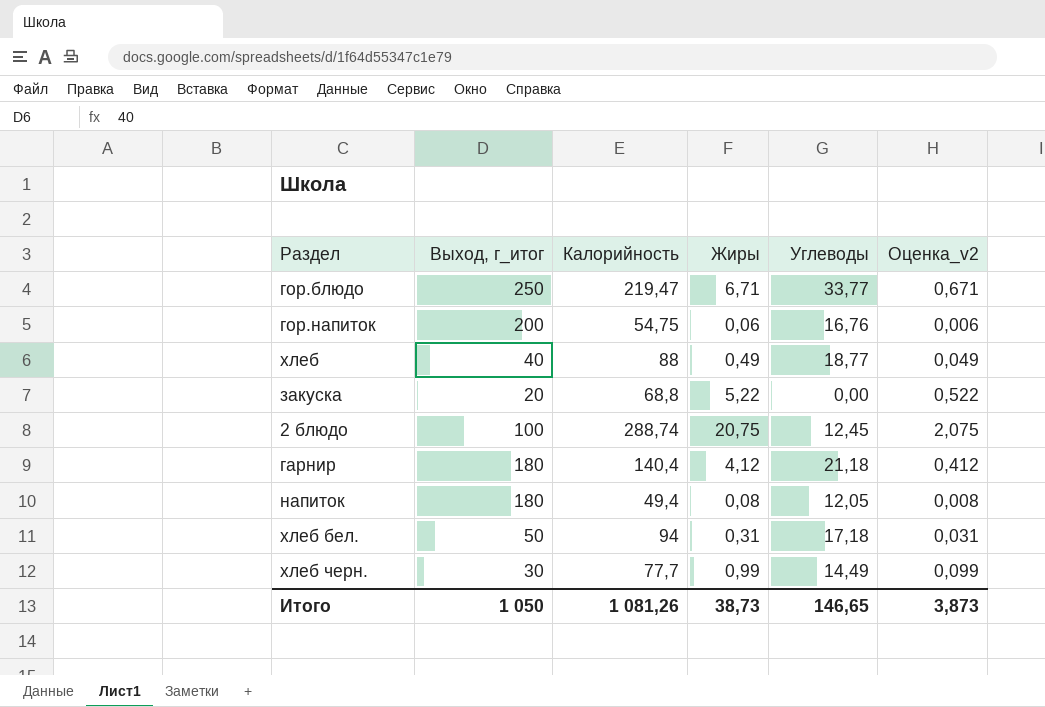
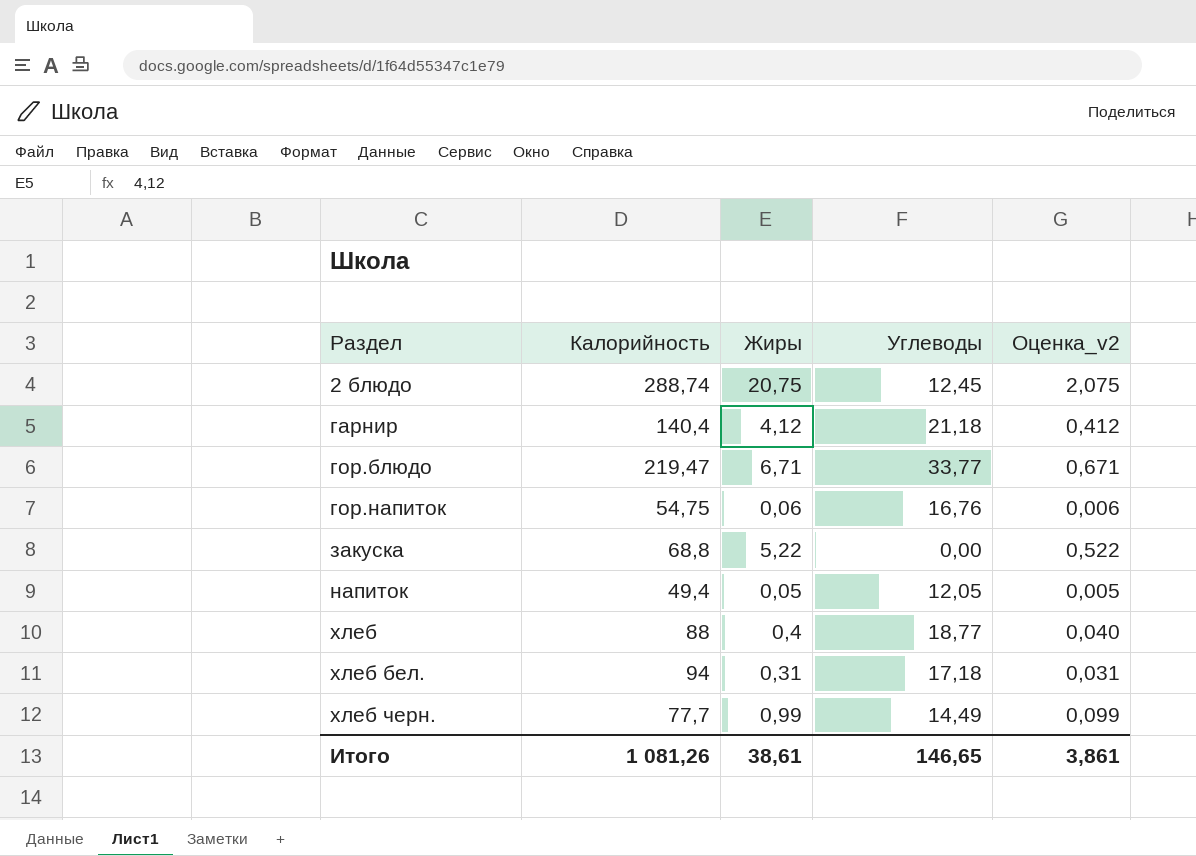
row order: none -> Раздел ascending
column Выход, г_итог | position: 2 -> none
напиток | Жиры: 0,08 -> 0,05
напиток | Оценка_v2: 0,008 -> 0,005
хлеб | Жиры: 0,49 -> 0,4
хлеб | Оценка_v2: 0,049 -> 0,040
Итого | Жиры: 38,73 -> 38,61
Итого | Оценка_v2: 3,873 -> 3,861

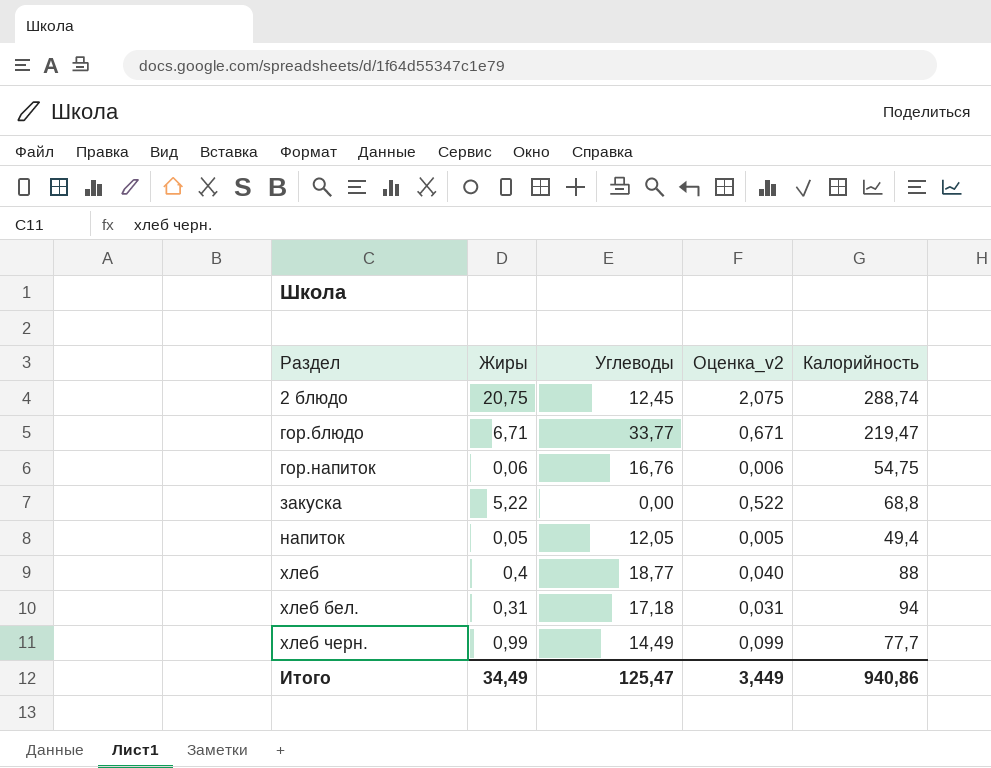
column Калорийность | position: 2 -> 5
row гарнир: 140,4 | 4,12 | 21,18 | 0,412 -> none
Итого | Жиры: 38,61 -> 34,49
Итого | Углеводы: 146,65 -> 125,47
Итого | Оценка_v2: 3,861 -> 3,449
Итого | Калорийность: 1 081,26 -> 940,86

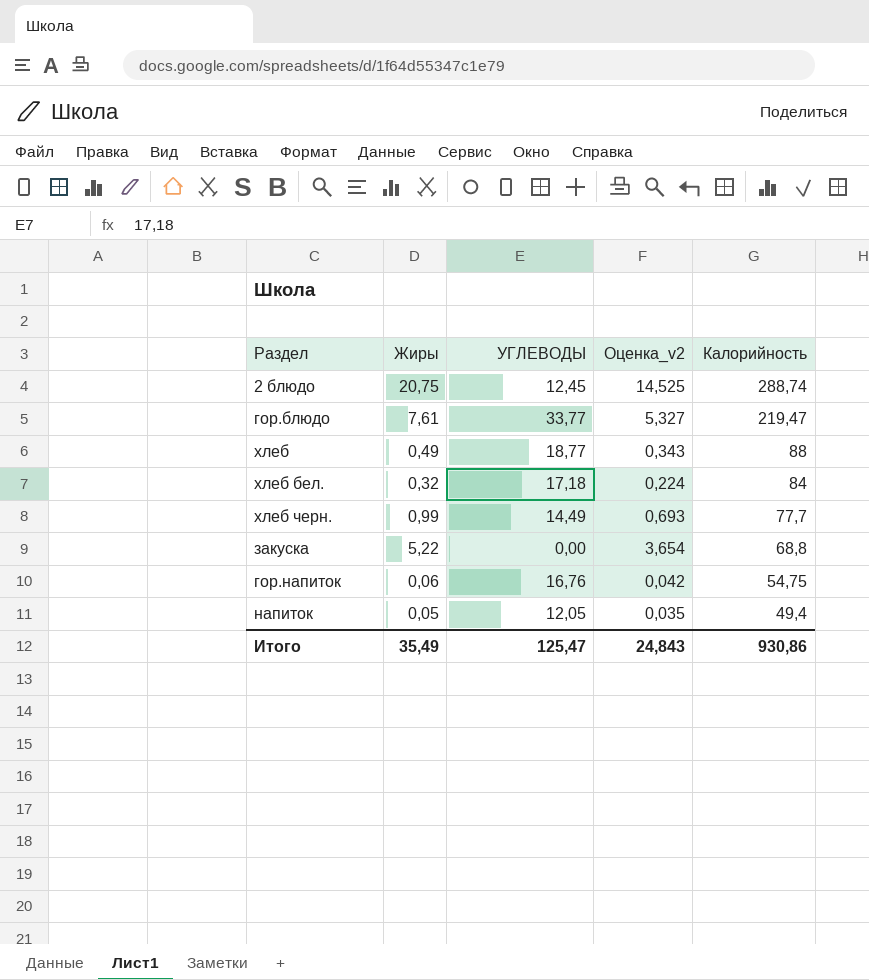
row order: Раздел ascending -> Калорийность descending
column name: Углеводы -> УГЛЕВОДЫ
column Оценка_v2 | formula: [Жиры] * 0,1 -> [Жиры] * 0,7
гор.блюдо | Жиры: 6,71 -> 7,61
хлеб | Жиры: 0,4 -> 0,49
хлеб бел. | Жиры: 0,31 -> 0,32
хлеб бел. | Калорийность: 94 -> 84
Итого | Жиры: 34,49 -> 35,49
Итого | Оценка_v2: 3,449 -> 24,843
Итого | Калорийность: 940,86 -> 930,86

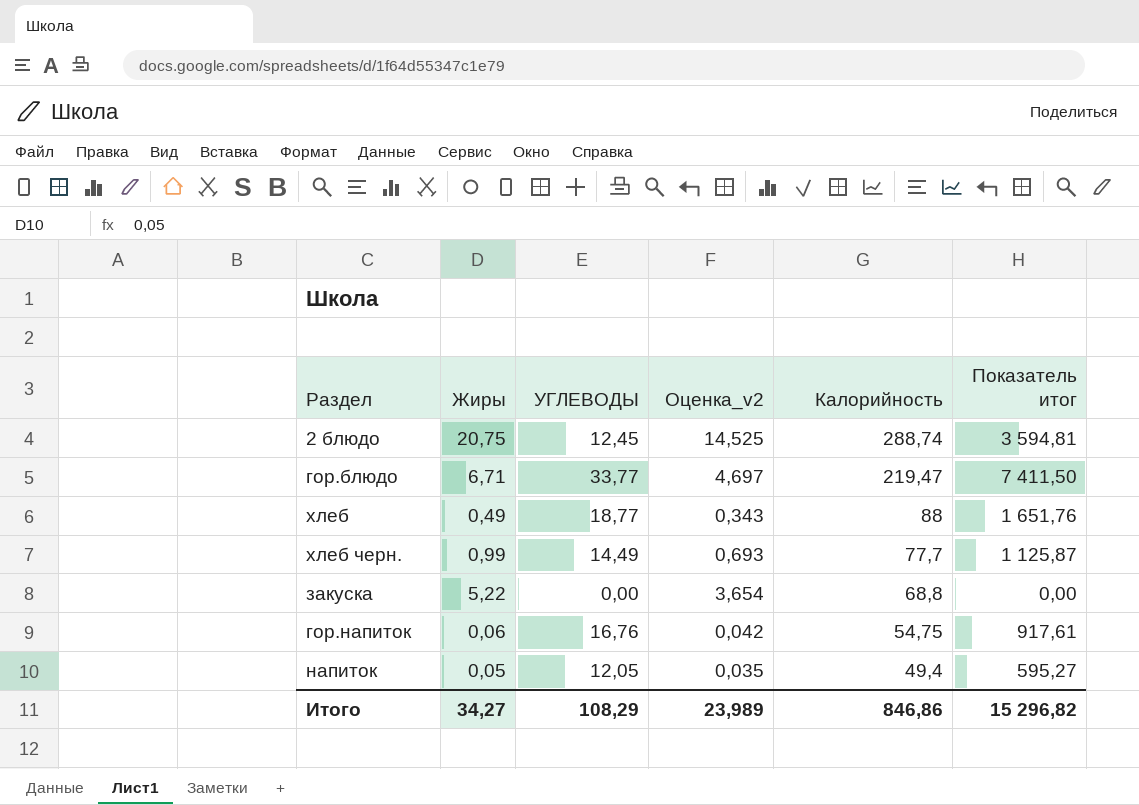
column Показатель итог | formula: none -> [УГЛЕВОДЫ] * [Калорийность]
row хлеб бел.: 0,32 | 17,18 | 0,224 | 84 -> none
гор.блюдо | Жиры: 7,61 -> 6,71
гор.блюдо | Оценка_v2: 5,327 -> 4,697
Итого | Жиры: 35,49 -> 34,27
Итого | УГЛЕВОДЫ: 125,47 -> 108,29
Итого | Оценка_v2: 24,843 -> 23,989
Итого | Калорийность: 930,86 -> 846,86

